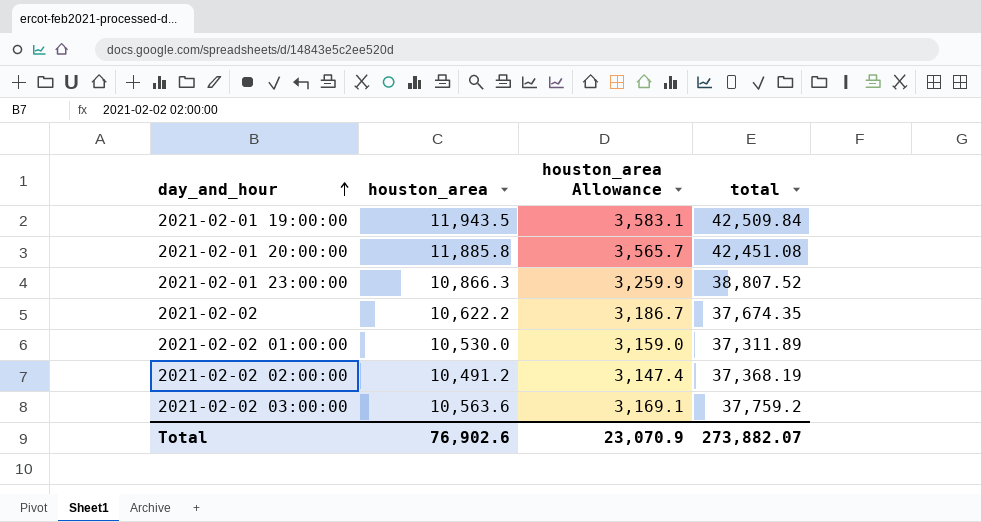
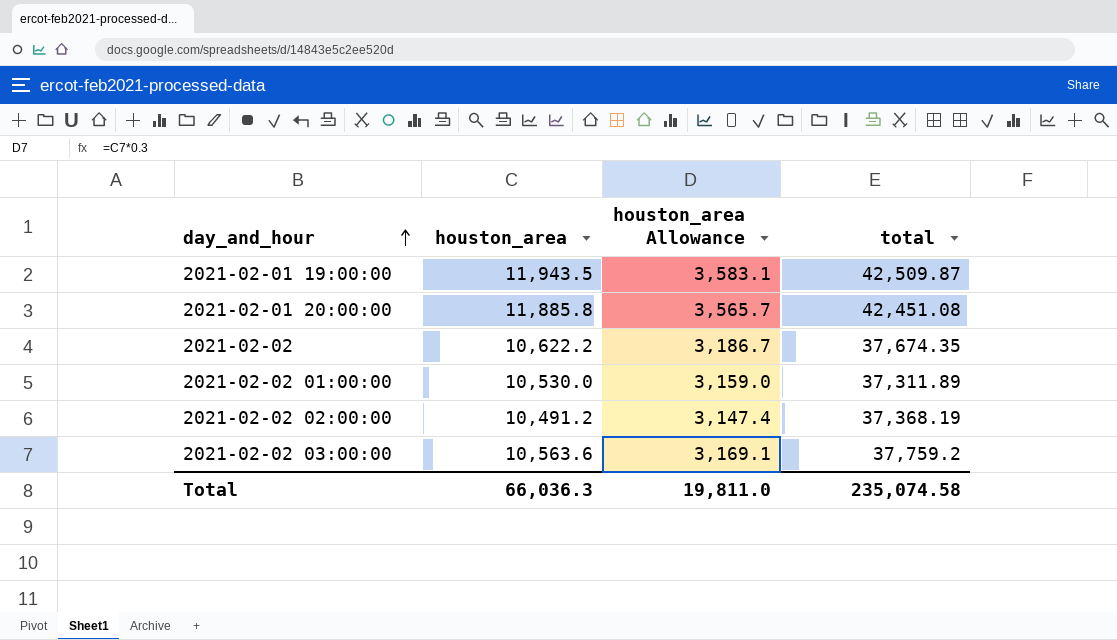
row 2021-02-01 23:00:00: 10,866.3 | 3,259.9 | 38,807.52 -> none
2021-02-01 19:00:00 | total: 42,509.84 -> 42,509.87
Total | houston_area: 76,902.6 -> 66,036.3
Total | houston_area Allowance: 23,070.9 -> 19,811.0
Total | total: 273,882.07 -> 235,074.58

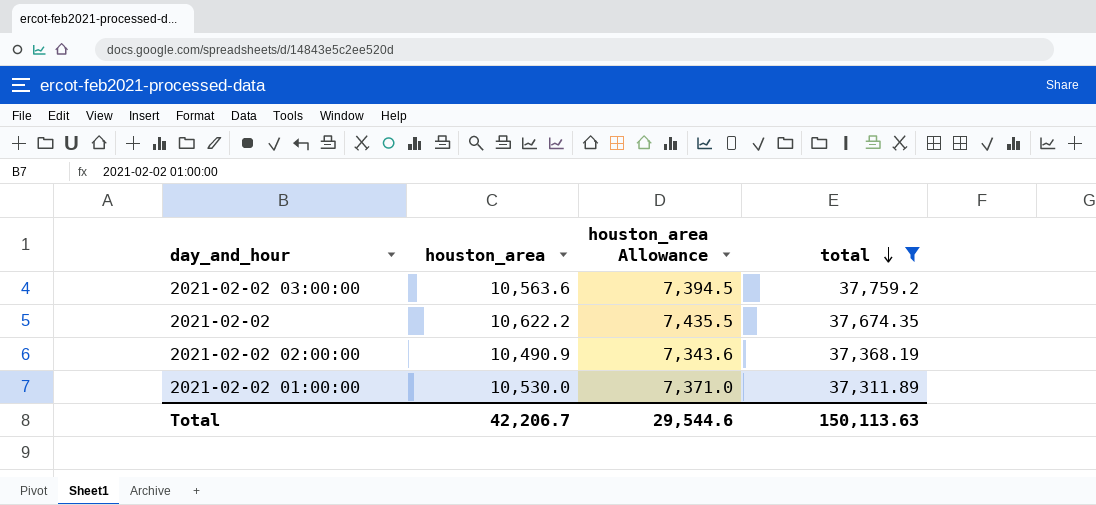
filter: none -> total <= 37,759.2
row order: day_and_hour ascending -> total descending
column houston_area Allowance | formula: [houston_area] * 0.3 -> [houston_area] * 0.7
2021-02-02 02:00:00 | houston_area: 10,491.2 -> 10,490.9
Total | houston_area: 66,036.3 -> 42,206.7
Total | houston_area Allowance: 19,811.0 -> 29,544.6
Total | total: 235,074.58 -> 150,113.63

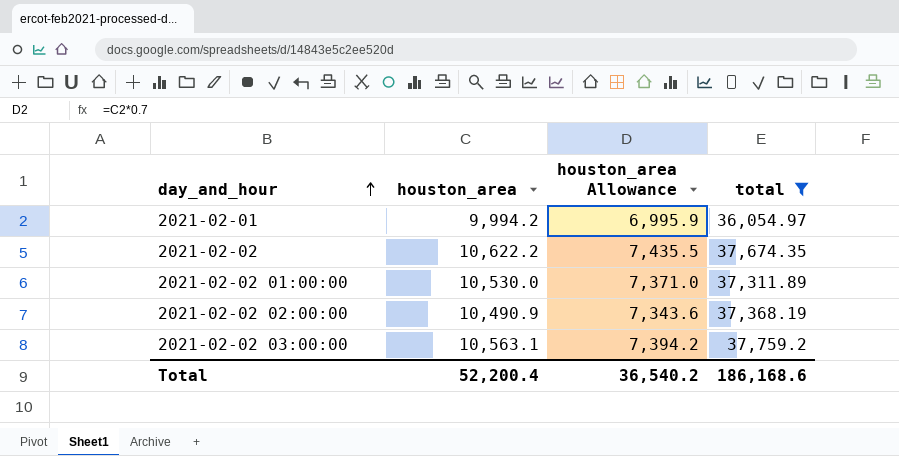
row order: total descending -> day_and_hour ascending
row 2021-02-01: none -> 9,994.2 | 6,995.9 | 36,054.97
2021-02-02 03:00:00 | houston_area: 10,563.6 -> 10,563.1
2021-02-02 03:00:00 | houston_area Allowance: 7,394.5 -> 7,394.2
Total | houston_area: 42,206.7 -> 52,200.4
Total | houston_area Allowance: 29,544.6 -> 36,540.2
Total | total: 150,113.63 -> 186,168.6

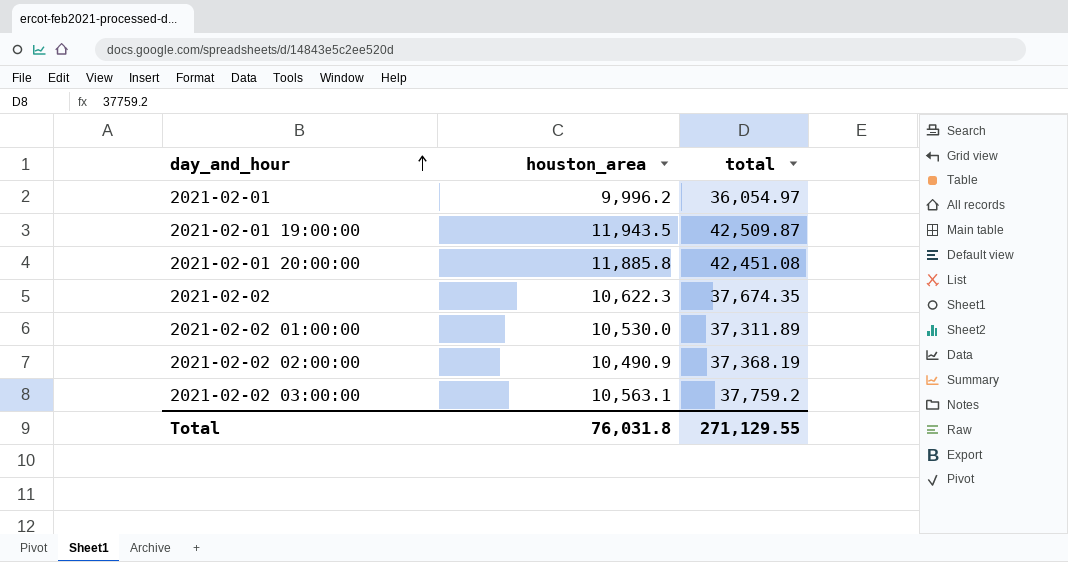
filter: total <= 37,759.2 -> none
column houston_area Allowance | formula: [houston_area] * 0.7 -> none
2021-02-01 | houston_area: 9,994.2 -> 9,996.2
2021-02-02 | houston_area: 10,622.2 -> 10,622.3
Total | houston_area: 52,200.4 -> 76,031.8
Total | total: 186,168.6 -> 271,129.55

